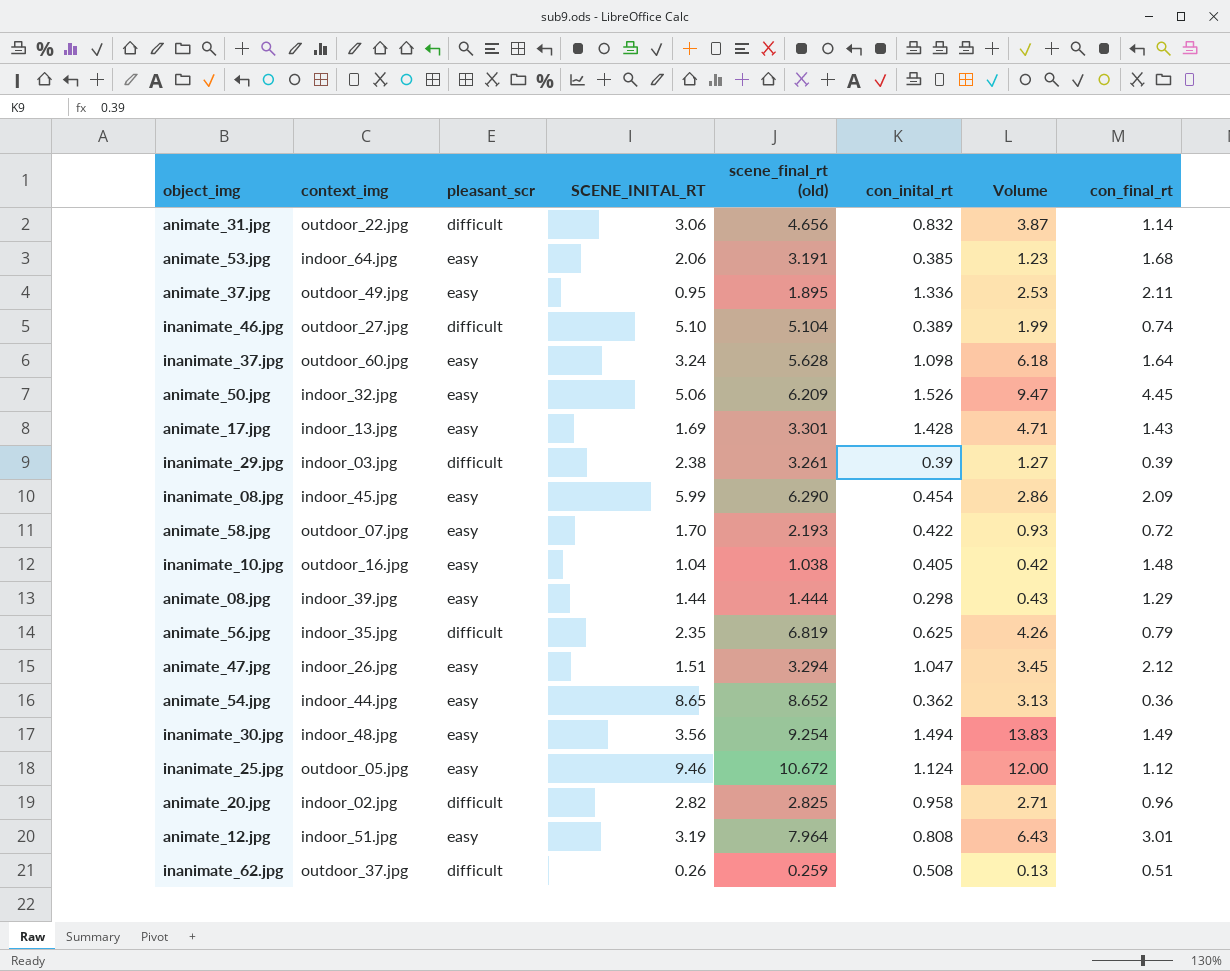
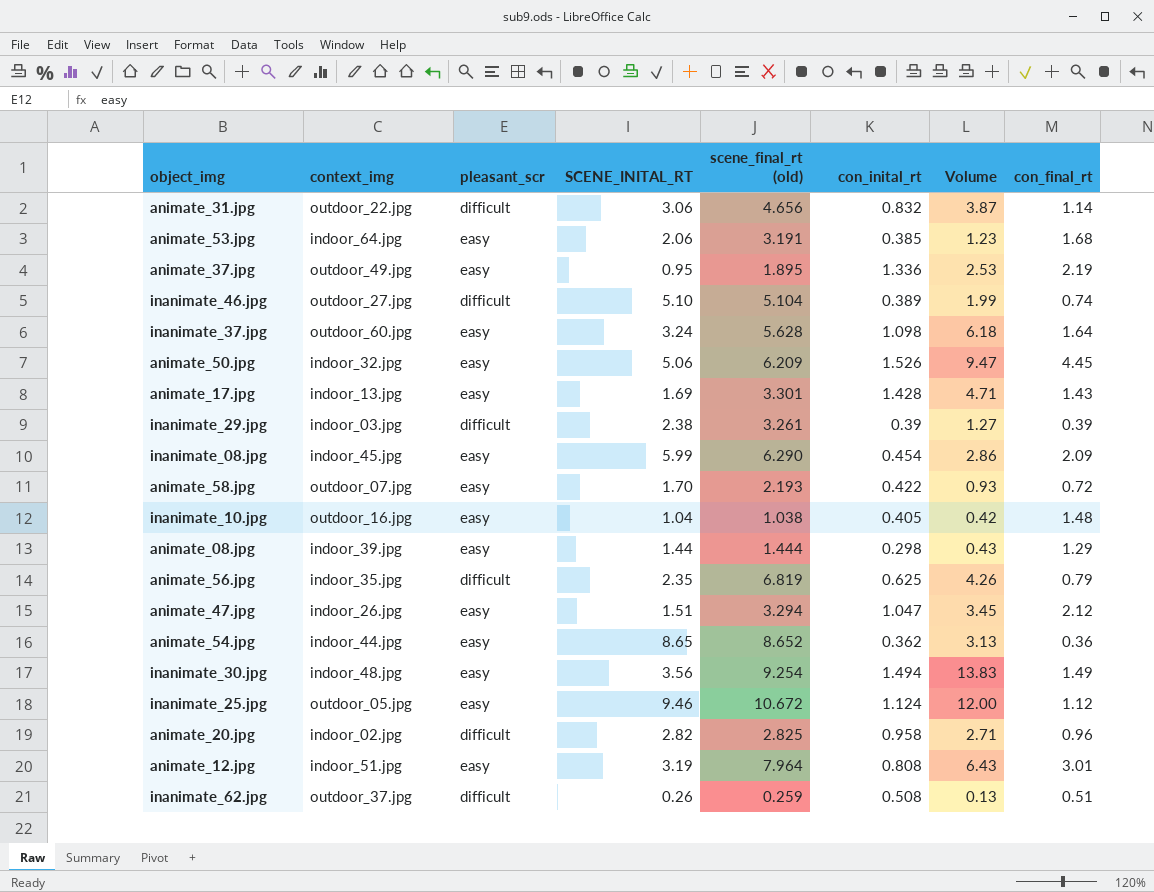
animate_37.jpg | con_final_rt: 2.11 -> 2.19

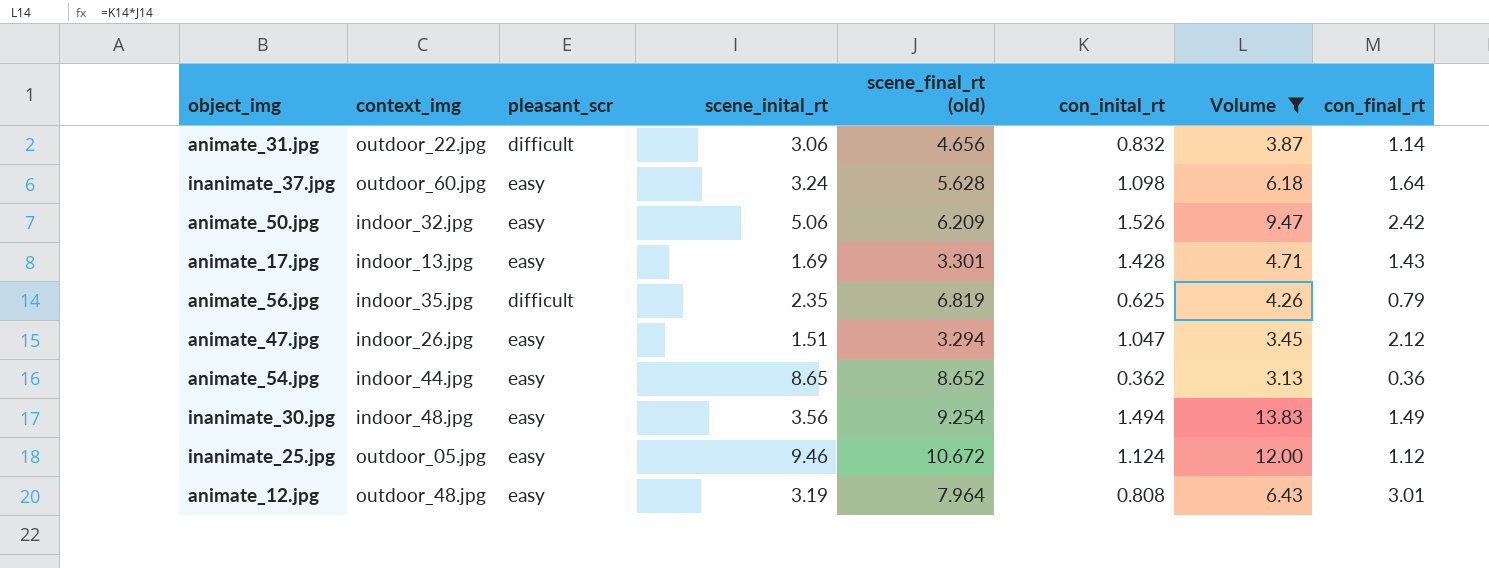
filter: none -> Volume >= 3.13
column name: SCENE_INITAL_RT -> scene_inital_rt
animate_50.jpg | con_final_rt: 4.45 -> 2.42
animate_12.jpg | context_img: indoor_51.jpg -> outdoor_48.jpg

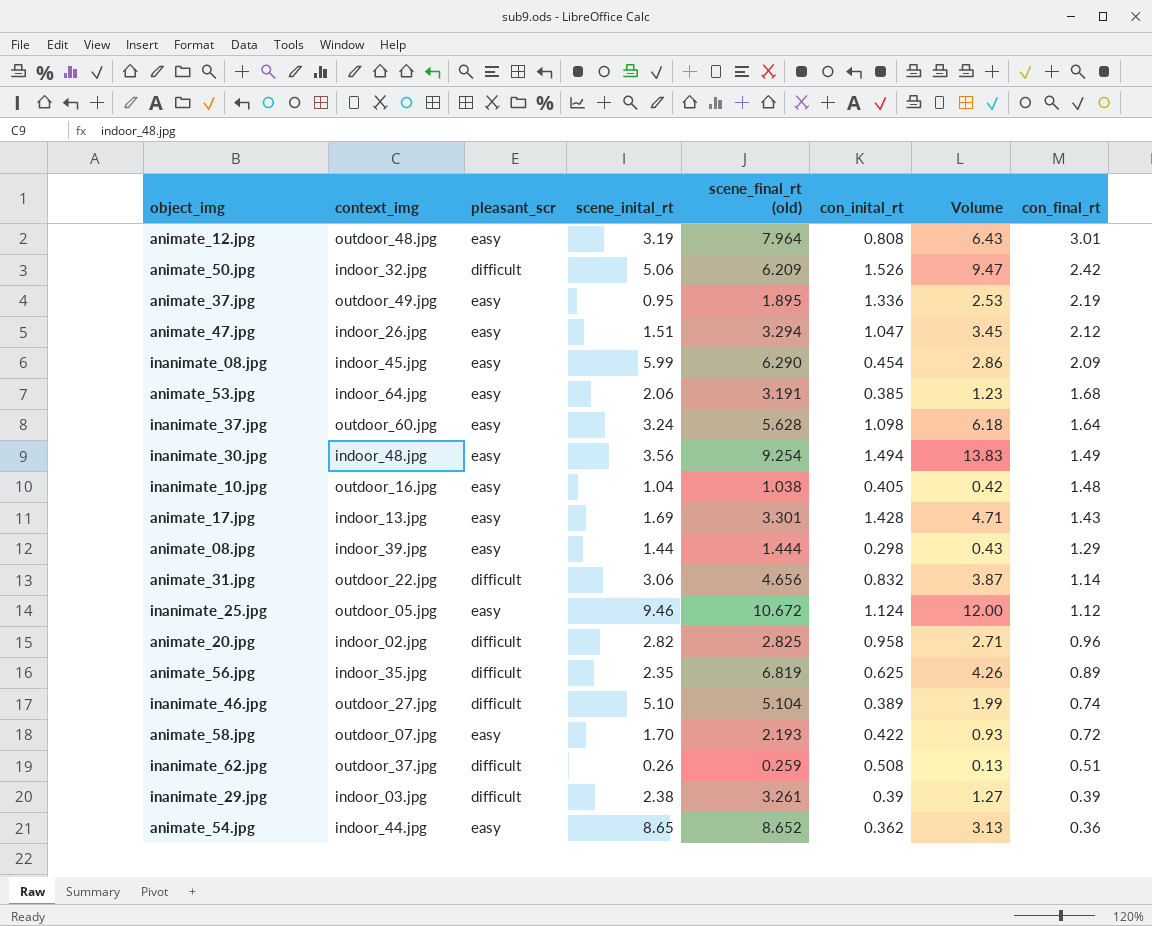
filter: Volume >= 3.13 -> none
row order: none -> con_final_rt descending
animate_50.jpg | pleasant_scr: easy -> difficult
animate_56.jpg | con_final_rt: 0.79 -> 0.89

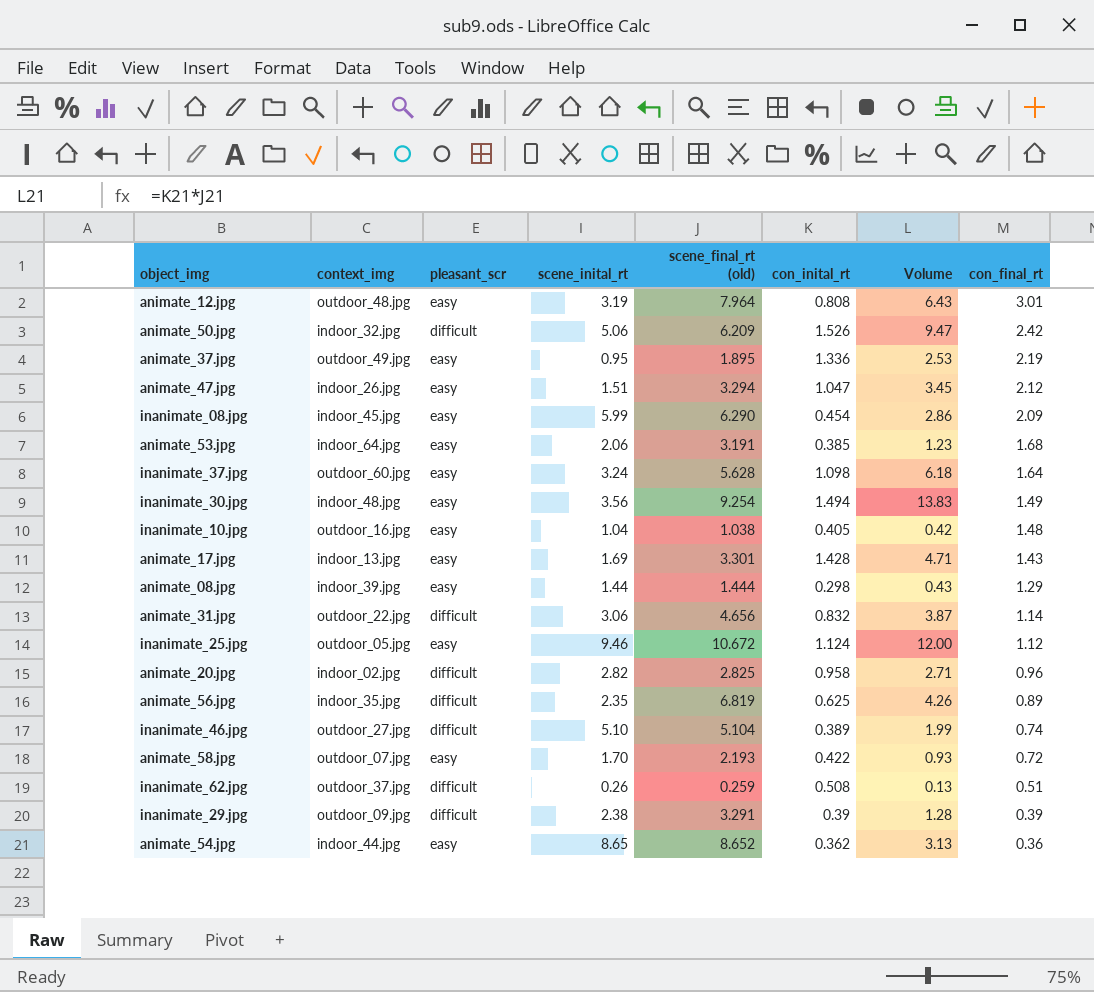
inanimate_29.jpg | context_img: indoor_03.jpg -> outdoor_09.jpg
inanimate_29.jpg | scene_final_rt (old): 3.261 -> 3.291
inanimate_29.jpg | Volume: 1.27 -> 1.28

